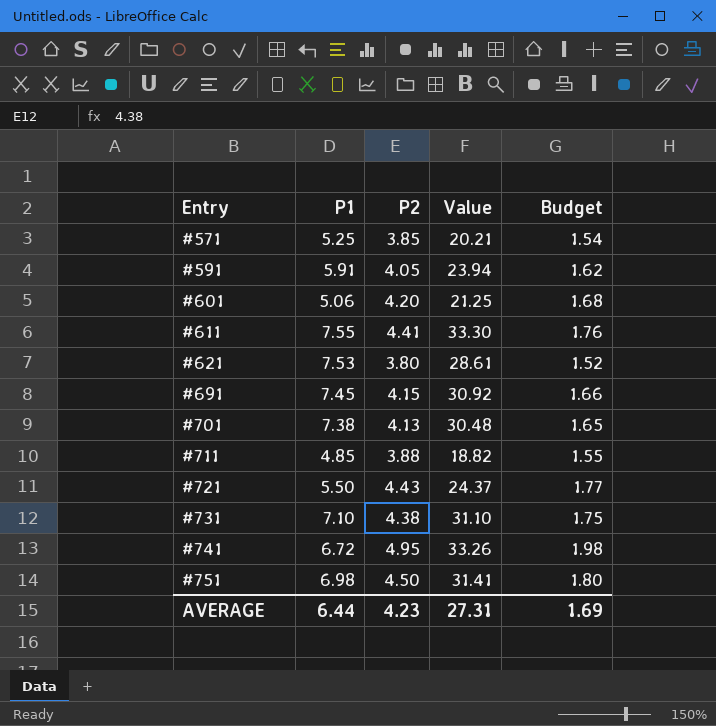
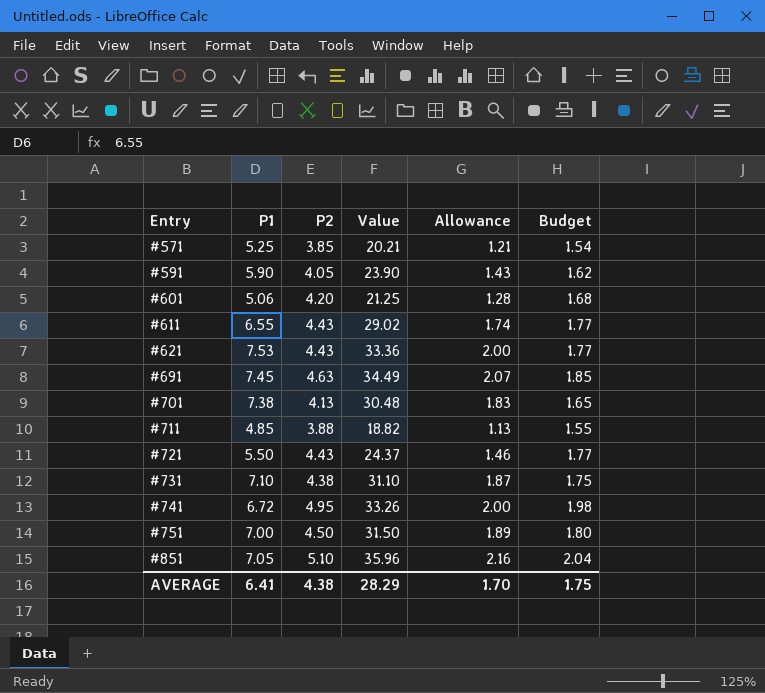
column Allowance | formula: none -> [Value] * 0.06
#591 | P1: 5.91 -> 5.90
#591 | Value: 23.94 -> 23.90
#611 | P1: 7.55 -> 6.55
#611 | P2: 4.41 -> 4.43
#611 | Value: 33.30 -> 29.02
#611 | Budget: 1.76 -> 1.77
#621 | P2: 3.80 -> 4.43
#621 | Value: 28.61 -> 33.36
#621 | Budget: 1.52 -> 1.77
#691 | P2: 4.15 -> 4.63
#691 | Value: 30.92 -> 34.49
#691 | Budget: 1.66 -> 1.85
#751 | P1: 6.98 -> 7.00
#751 | Value: 31.41 -> 31.50
row #851: none -> 7.05 | 5.10 | 35.96 | 2.16 | 2.04
AVERAGE | P1: 6.44 -> 6.41
AVERAGE | P2: 4.23 -> 4.38
AVERAGE | Value: 27.31 -> 28.29
AVERAGE | Budget: 1.69 -> 1.75

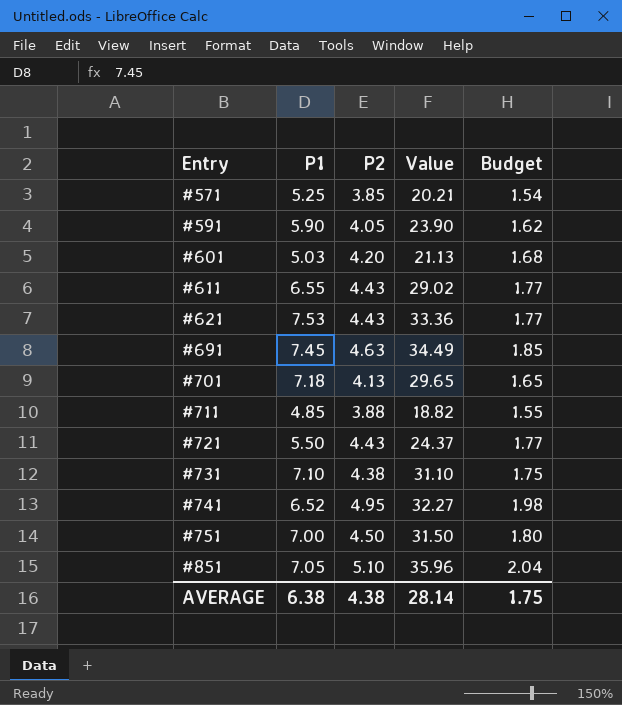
column Allowance | formula: [Value] * 0.06 -> none
#601 | P1: 5.06 -> 5.03
#601 | Value: 21.25 -> 21.13
#701 | P1: 7.38 -> 7.18
#701 | Value: 30.48 -> 29.65
#741 | P1: 6.72 -> 6.52
#741 | Value: 33.26 -> 32.27
AVERAGE | P1: 6.41 -> 6.38
AVERAGE | Value: 28.29 -> 28.14

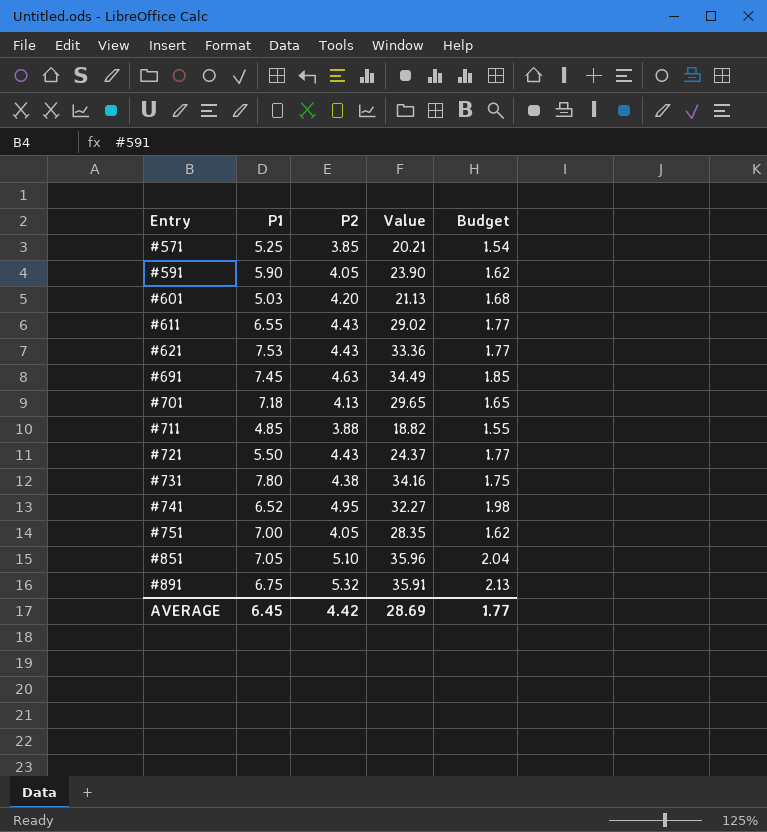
#731 | P1: 7.10 -> 7.80
#731 | Value: 31.10 -> 34.16
#751 | P2: 4.50 -> 4.05
#751 | Value: 31.50 -> 28.35
#751 | Budget: 1.80 -> 1.62
row #891: none -> 6.75 | 5.32 | 35.91 | 2.13
AVERAGE | P1: 6.38 -> 6.45
AVERAGE | P2: 4.38 -> 4.42
AVERAGE | Value: 28.14 -> 28.69
AVERAGE | Budget: 1.75 -> 1.77

